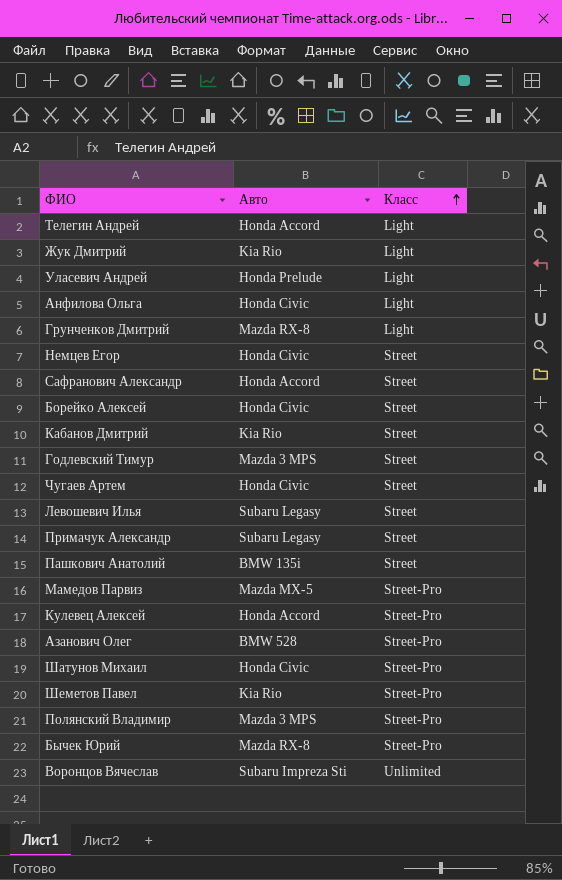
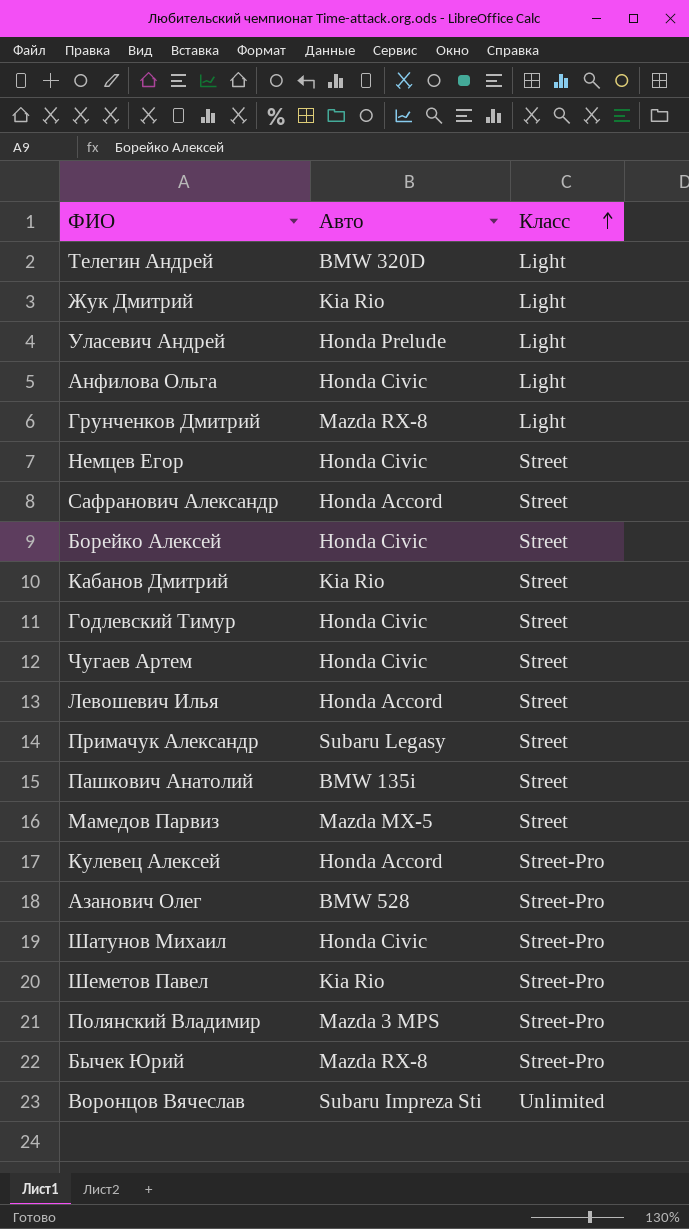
Телегин Андрей | Авто: Honda Accord -> BMW 320D
Годлевский Тимур | Авто: Mazda 3 MPS -> Honda Civic
Левошевич Илья | Авто: Subaru Legasy -> Honda Accord
Мамедов Парвиз | Класс: Street-Pro -> Street

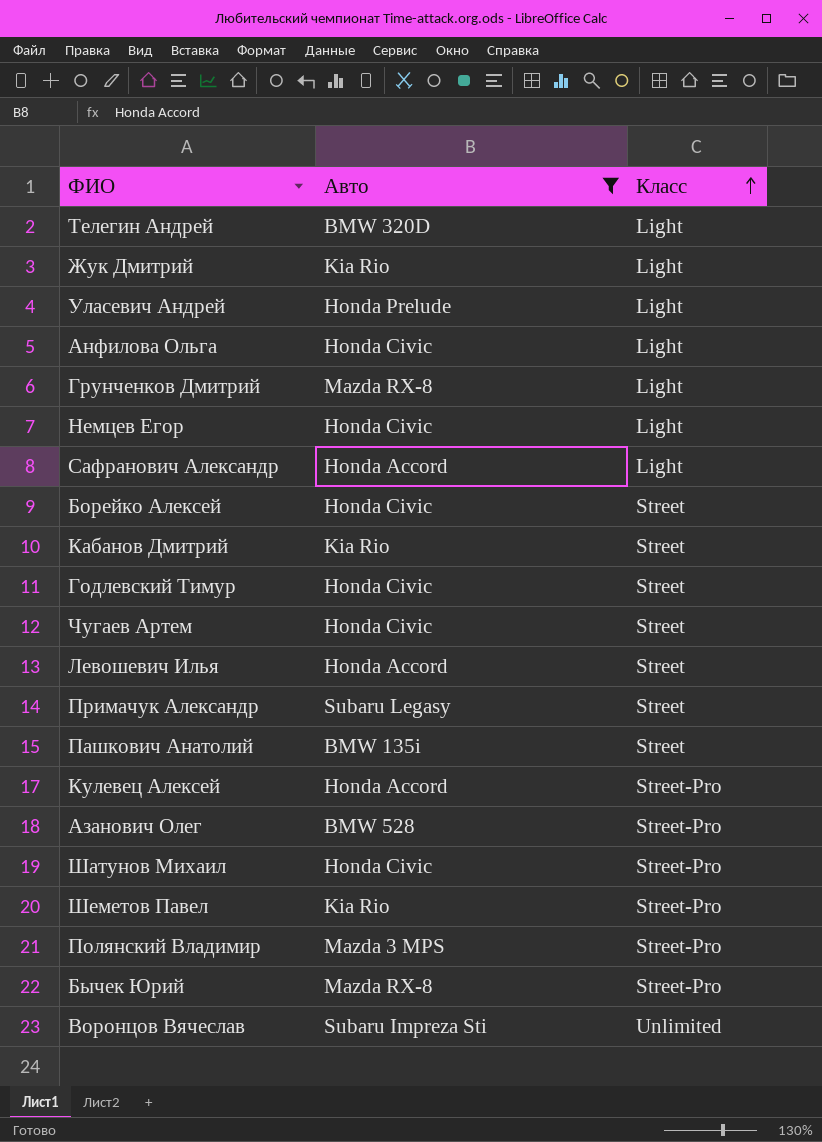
filter: none -> Авто != Mazda MX-5
Немцев Егор | Класс: Street -> Light
Сафранович Александр | Класс: Street -> Light

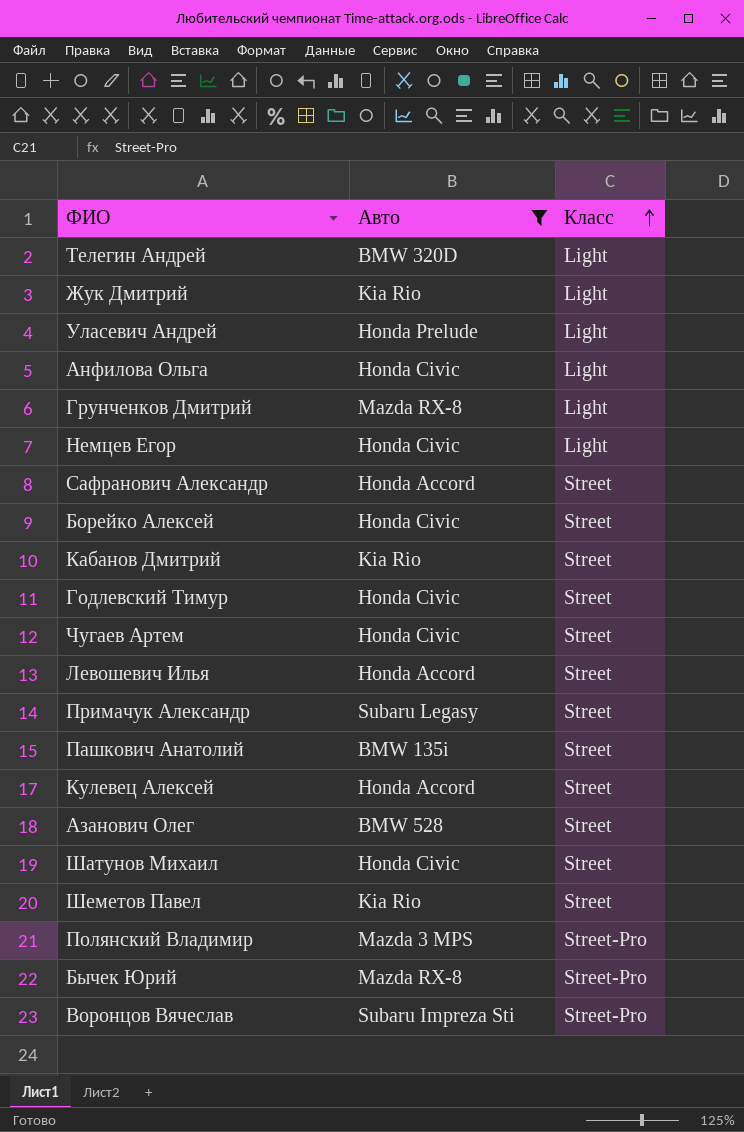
Сафранович Александр | Класс: Light -> Street
Кулевец Алексей | Класс: Street-Pro -> Street
Азанович Олег | Класс: Street-Pro -> Street
Шатунов Михаил | Класс: Street-Pro -> Street
Шеметов Павел | Класс: Street-Pro -> Street
Воронцов Вячеслав | Класс: Unlimited -> Street-Pro

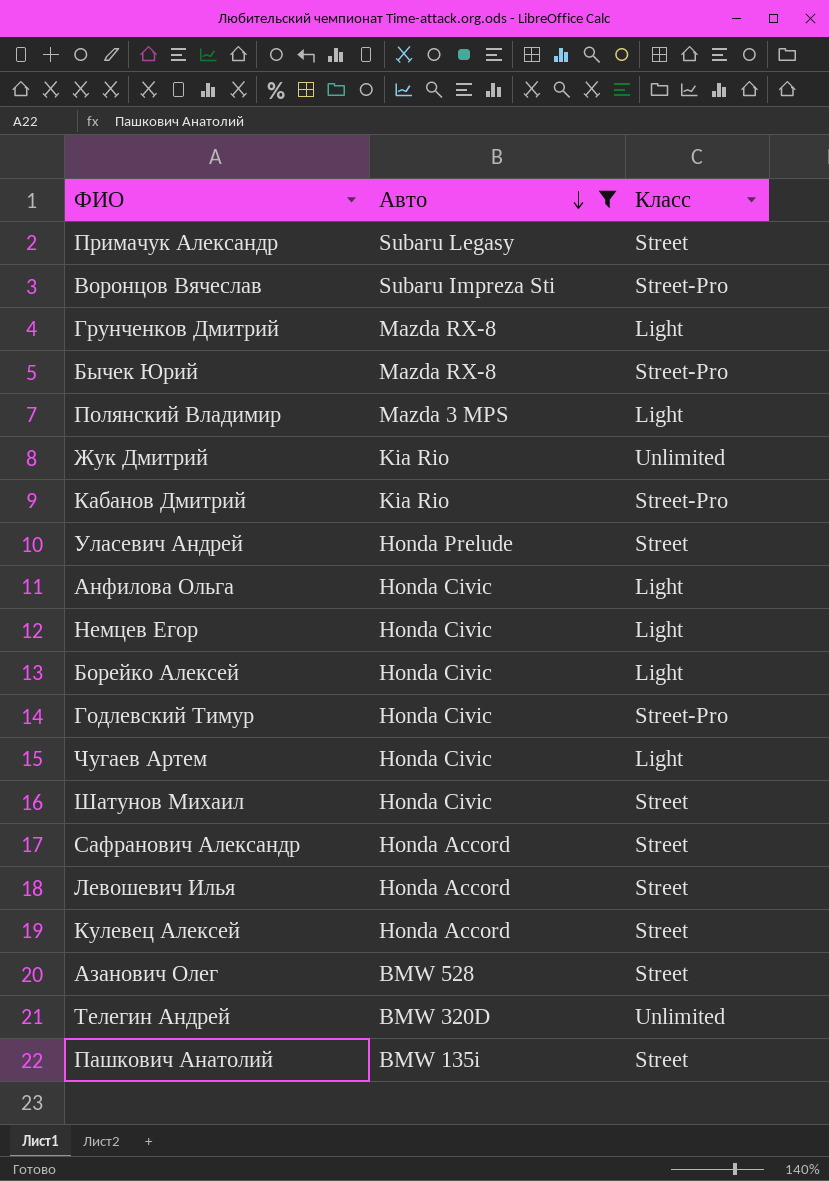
row order: Класс ascending -> Авто descending
row Шеметов Павел: Kia Rio | Street -> none
Полянский Владимир | Класс: Street-Pro -> Light
Жук Дмитрий | Класс: Light -> Unlimited
Кабанов Дмитрий | Класс: Street -> Street-Pro
Уласевич Андрей | Класс: Light -> Street
Борейко Алексей | Класс: Street -> Light
Годлевский Тимур | Класс: Street -> Street-Pro
Чугаев Артем | Класс: Street -> Light
Телегин Андрей | Класс: Light -> Unlimited

